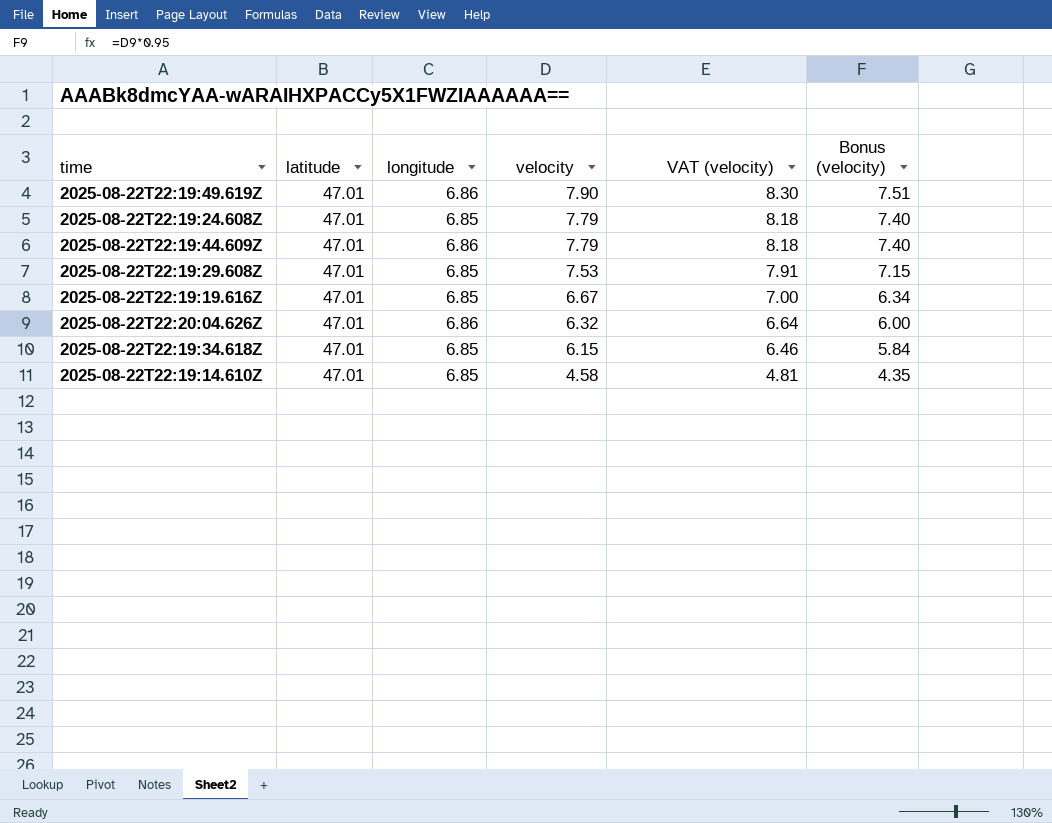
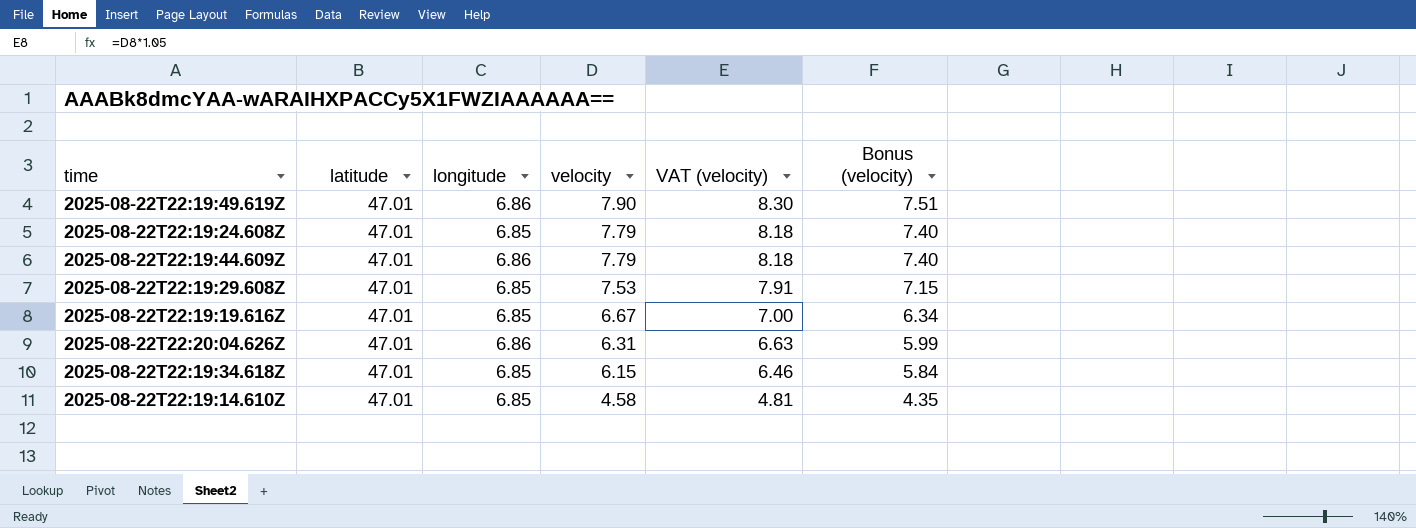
2025-08-22T22:20:04.626Z | velocity: 6.32 -> 6.31
2025-08-22T22:20:04.626Z | VAT (velocity): 6.64 -> 6.63
2025-08-22T22:20:04.626Z | Bonus (velocity): 6.00 -> 5.99

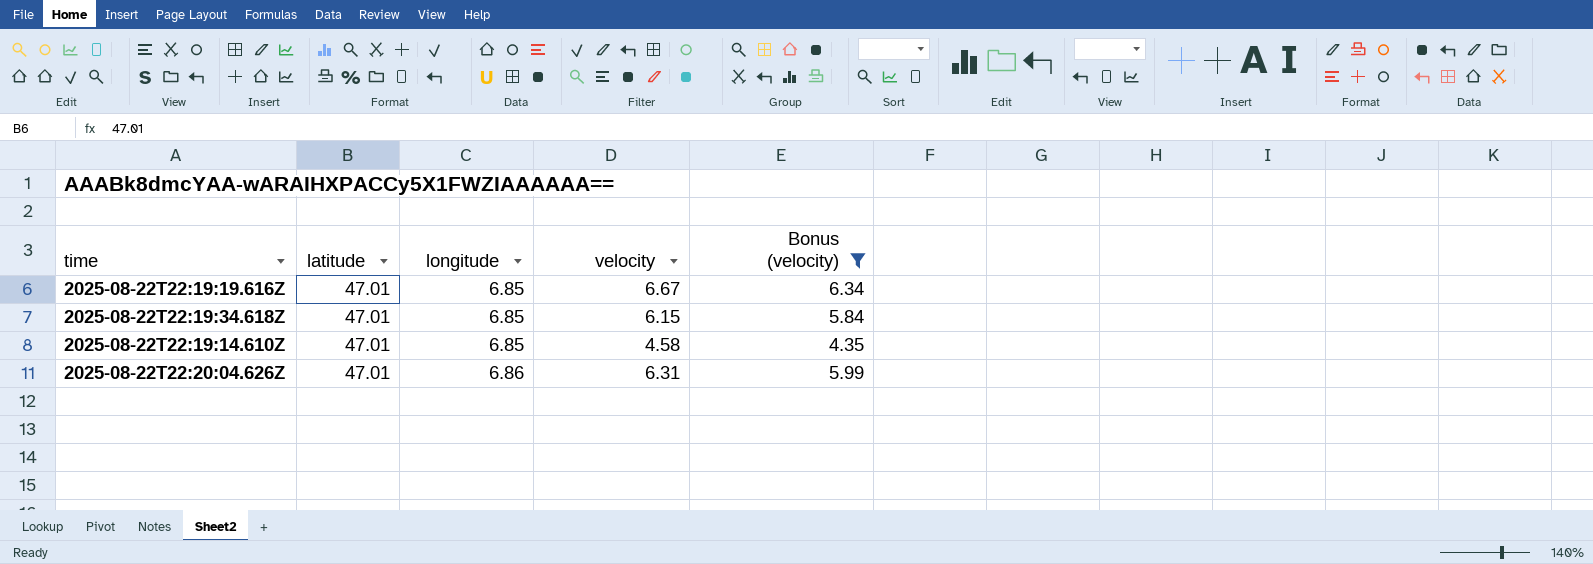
filter: none -> Bonus (velocity) <= 6.34
row order: velocity descending -> longitude ascending
column VAT (velocity) | formula: [velocity] * 1.05 -> none

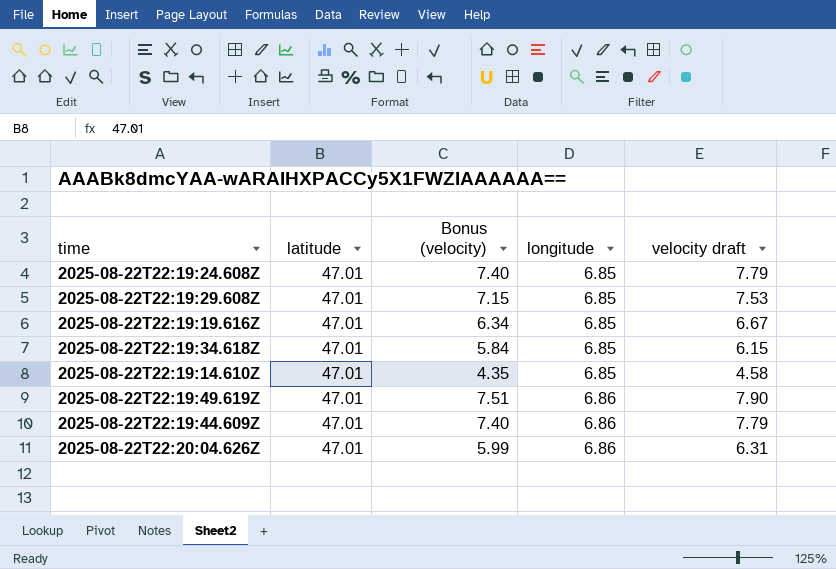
filter: Bonus (velocity) <= 6.34 -> none
column Bonus (velocity) | position: 5 -> 3
column name: velocity -> velocity draft

